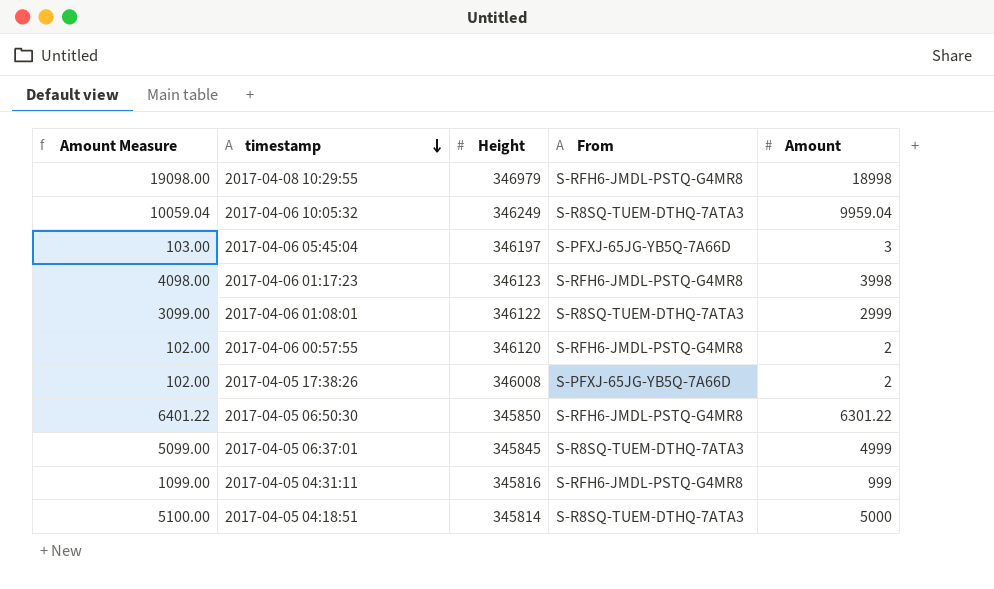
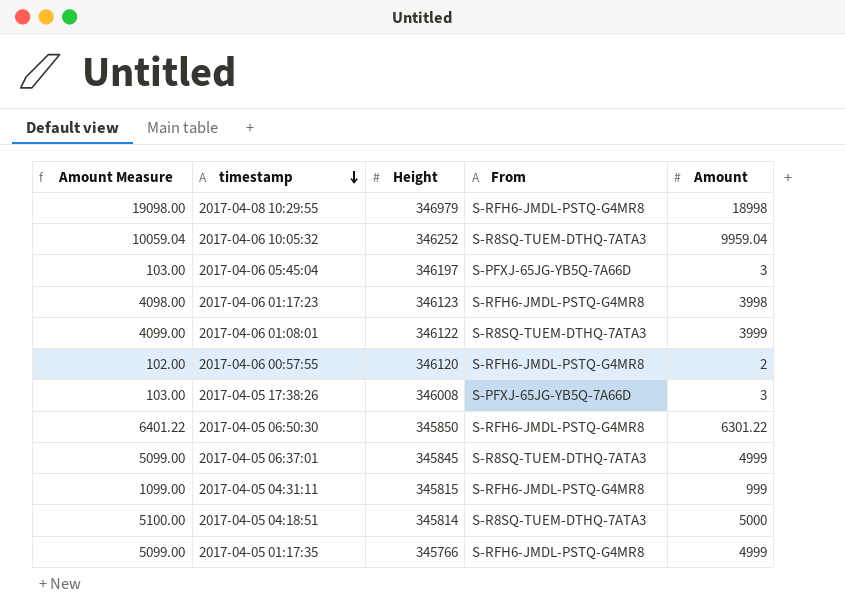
2017-04-06 10:05:32 | Height: 346249 -> 346252
2017-04-06 01:08:01 | Amount Measure: 3099.00 -> 4099.00
2017-04-06 01:08:01 | Amount: 2999 -> 3999
2017-04-05 17:38:26 | Amount Measure: 102.00 -> 103.00
2017-04-05 17:38:26 | Amount: 2 -> 3
2017-04-05 04:31:11 | Height: 345816 -> 345815
row 2017-04-05 01:17:35: none -> 5099.00 | 345766 | S-RFH6-JMDL-PSTQ-G4MR8 | 4999

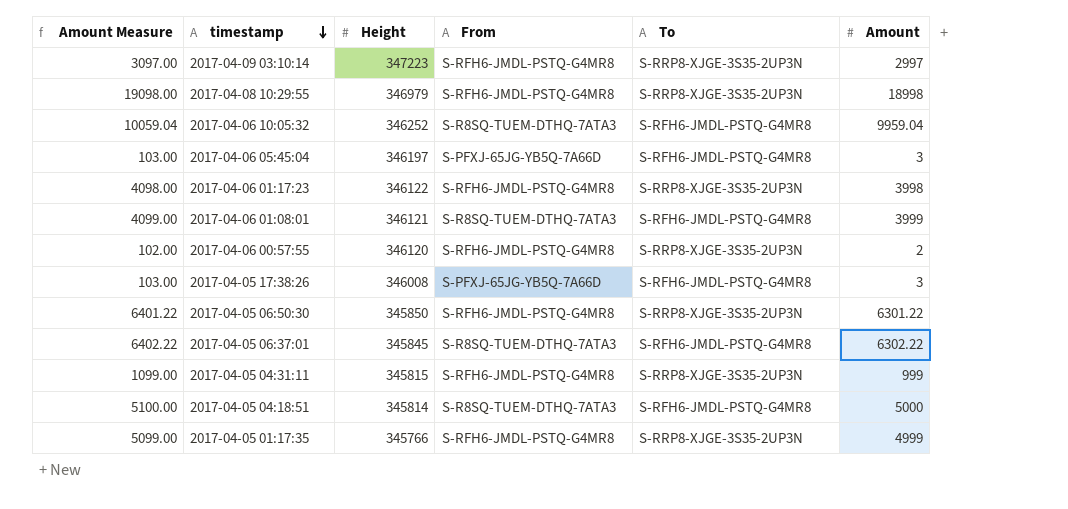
column To | position: none -> 5
row 2017-04-09 03:10:14: none -> 3097.00 | 347223 | S-RFH6-JMDL-PSTQ-G4MR8 | S-RRP8-XJGE-3S35-2UP3N | 2997
2017-04-06 01:17:23 | Height: 346123 -> 346122
2017-04-06 01:08:01 | Height: 346122 -> 346121
2017-04-05 06:37:01 | Amount Measure: 5099.00 -> 6402.22
2017-04-05 06:37:01 | Amount: 4999 -> 6302.22

